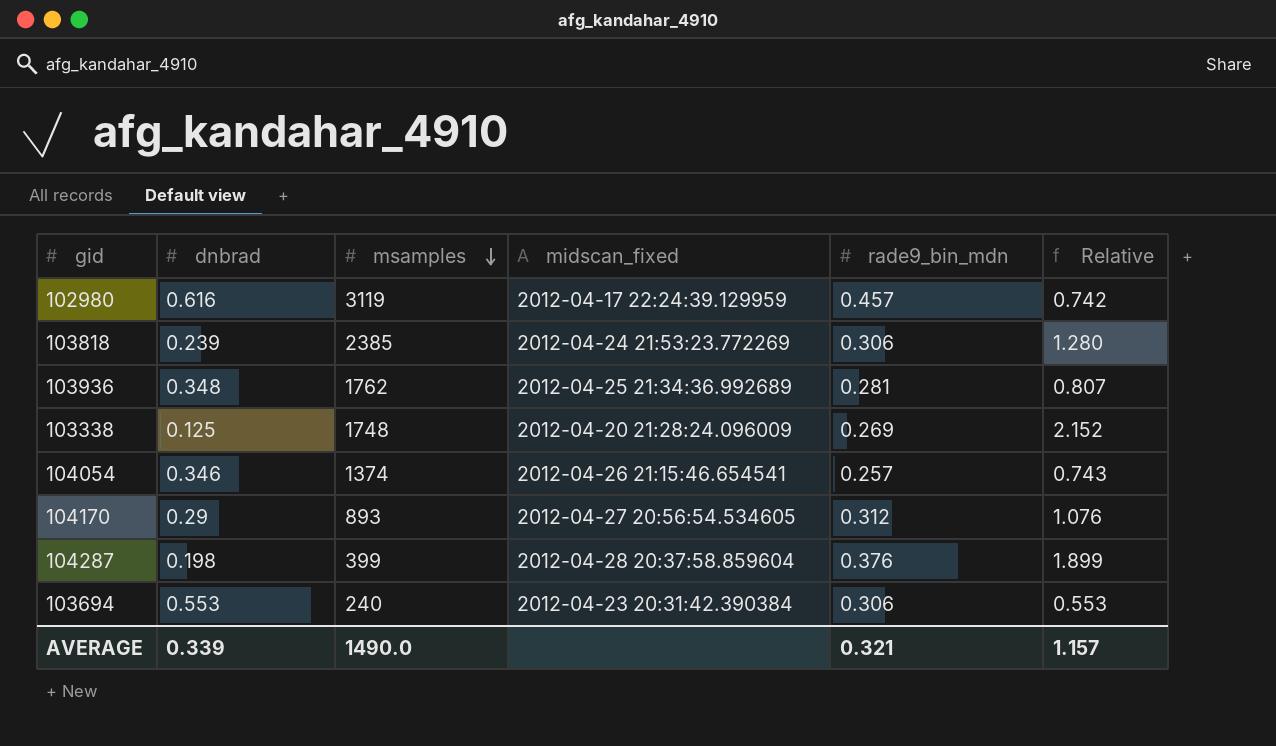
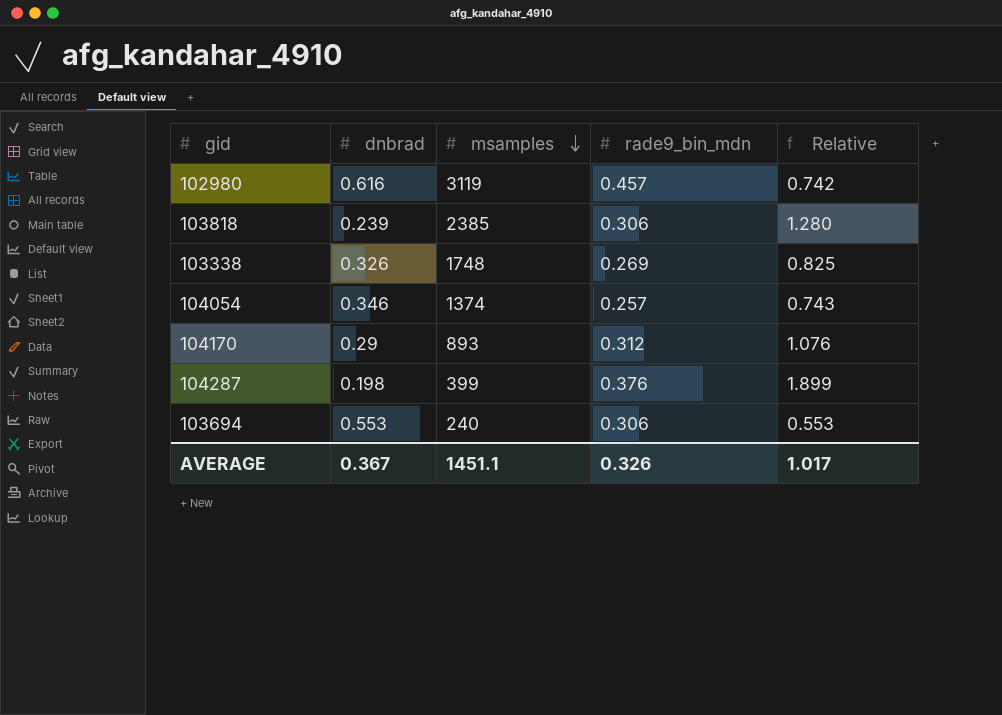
column midscan_fixed | position: 4 -> none
row 103936: 0.348 | 1762 | 2012-04-25 21:34:36.992689 | 0.281 | 0.807 -> none
103338 | dnbrad: 0.125 -> 0.326
103338 | Relative: 2.152 -> 0.825
AVERAGE | dnbrad: 0.339 -> 0.367
AVERAGE | msamples: 1490.0 -> 1451.1
AVERAGE | rade9_bin_mdn: 0.321 -> 0.326
AVERAGE | Relative: 1.157 -> 1.017

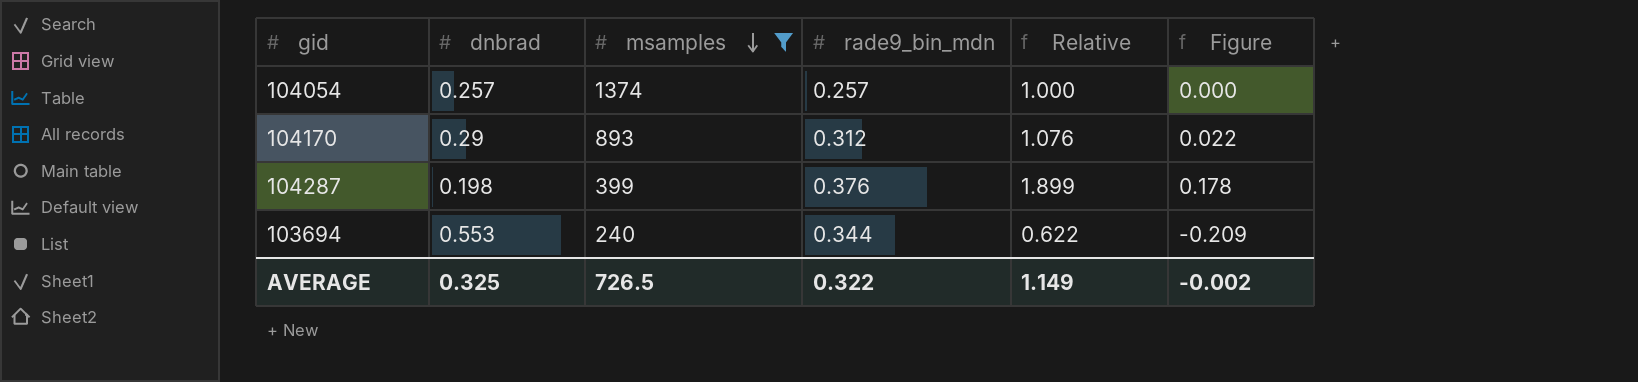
filter: none -> msamples <= 1374
column Figure | formula: none -> [rade9_bin_mdn] - [dnbrad]
104054 | dnbrad: 0.346 -> 0.257
104054 | Relative: 0.743 -> 1.000
103694 | rade9_bin_mdn: 0.306 -> 0.344
103694 | Relative: 0.553 -> 0.622
AVERAGE | dnbrad: 0.367 -> 0.325
AVERAGE | msamples: 1451.1 -> 726.5
AVERAGE | rade9_bin_mdn: 0.326 -> 0.322
AVERAGE | Relative: 1.017 -> 1.149

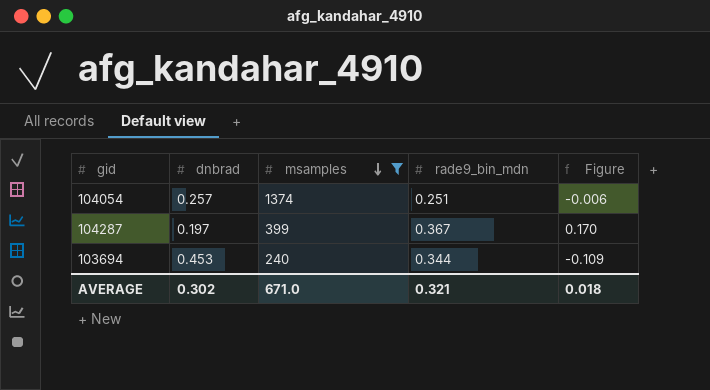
column Relative | formula: [rade9_bin_mdn] / [dnbrad] -> none
row 104170: 0.29 | 893 | 0.312 | 1.076 | 0.022 -> none
104054 | rade9_bin_mdn: 0.257 -> 0.251
104054 | Figure: 0.000 -> -0.006
104287 | dnbrad: 0.198 -> 0.197
104287 | rade9_bin_mdn: 0.376 -> 0.367
104287 | Figure: 0.178 -> 0.170
103694 | dnbrad: 0.553 -> 0.453
103694 | Figure: -0.209 -> -0.109
AVERAGE | dnbrad: 0.325 -> 0.302
AVERAGE | msamples: 726.5 -> 671.0
AVERAGE | rade9_bin_mdn: 0.322 -> 0.321
AVERAGE | Figure: -0.002 -> 0.018

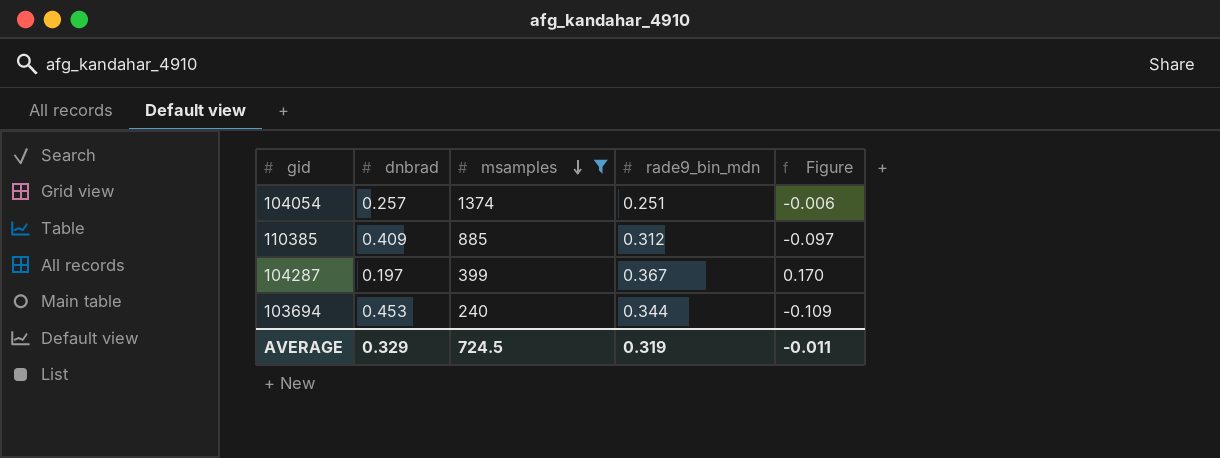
row 110385: none -> 0.409 | 885 | 0.312 | -0.097
AVERAGE | dnbrad: 0.302 -> 0.329
AVERAGE | msamples: 671.0 -> 724.5
AVERAGE | rade9_bin_mdn: 0.321 -> 0.319
AVERAGE | Figure: 0.018 -> -0.011

